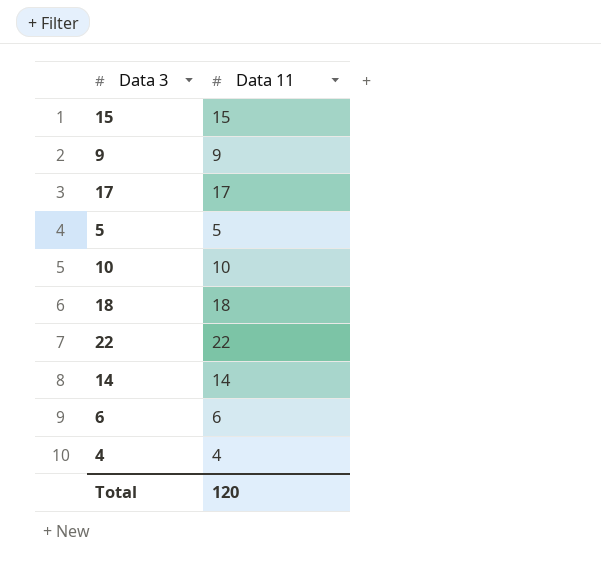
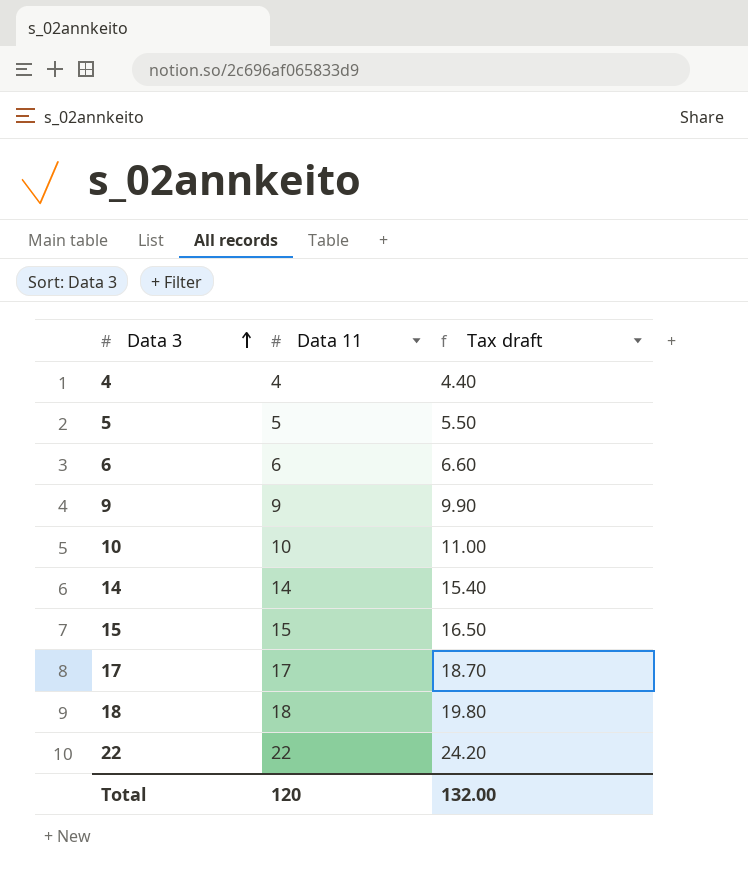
row order: none -> Data 3 ascending
column Tax draft | formula: none -> [Data 11] * 1.1

